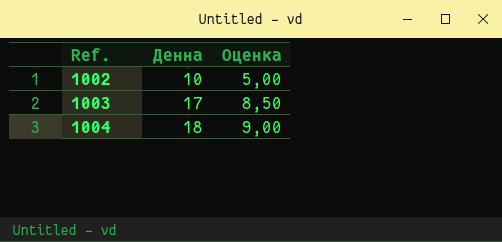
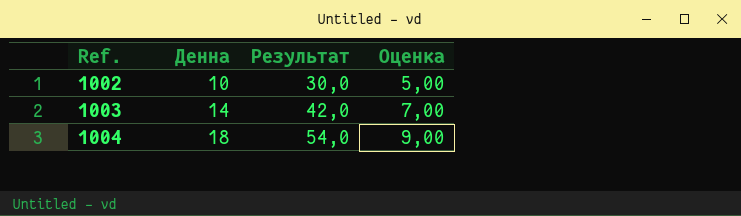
column Результат | formula: none -> [Денна] * 3
1003 | Денна: 17 -> 14
1003 | Оценка: 8,50 -> 7,00

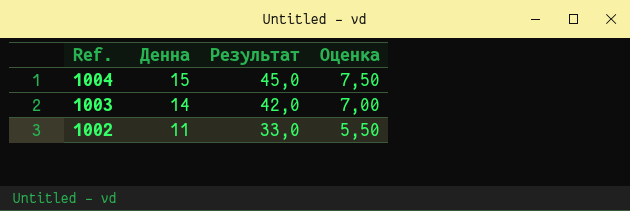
row order: Ref. ascending -> Ref. descending
1004 | Денна: 18 -> 15
1004 | Результат: 54,0 -> 45,0
1004 | Оценка: 9,00 -> 7,50
1002 | Денна: 10 -> 11
1002 | Результат: 30,0 -> 33,0
1002 | Оценка: 5,00 -> 5,50

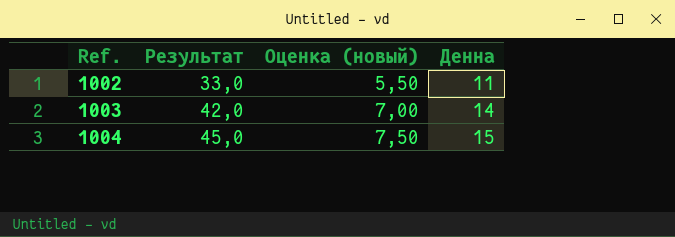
row order: Ref. descending -> Ref. ascending
column name: Оценка -> Оценка (новый)
column Денна | position: 2 -> 4

